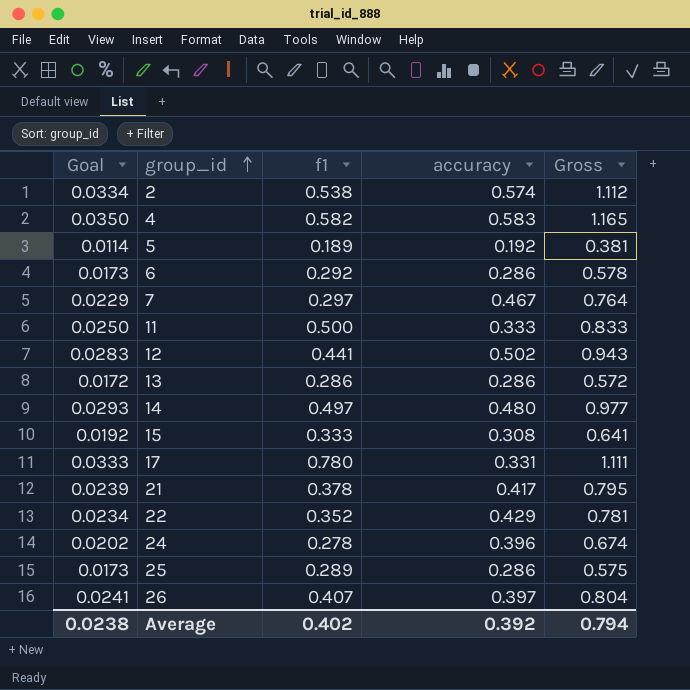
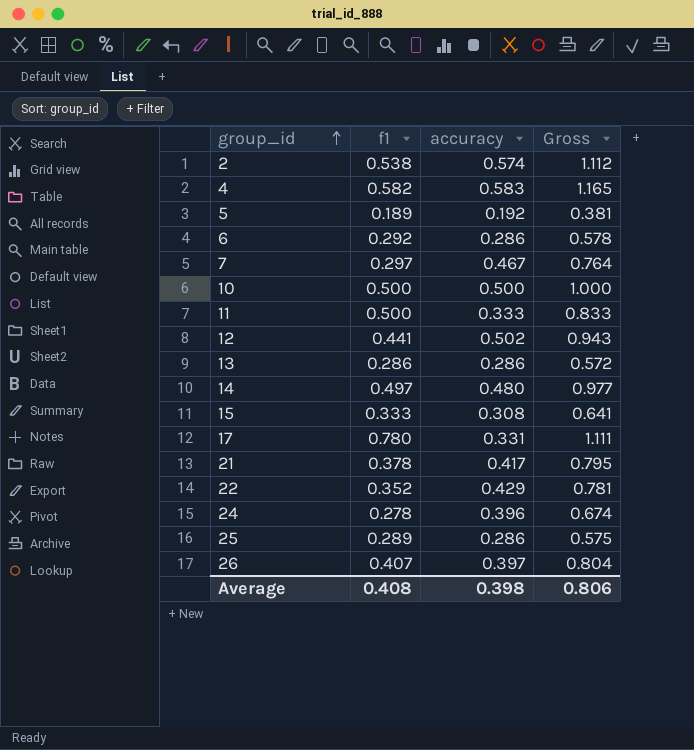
column Goal | formula: [Gross] * 0.03 -> none
row 10: none -> 0.500 | 0.500 | 1.000
Average | f1: 0.402 -> 0.408
Average | accuracy: 0.392 -> 0.398
Average | Gross: 0.794 -> 0.806

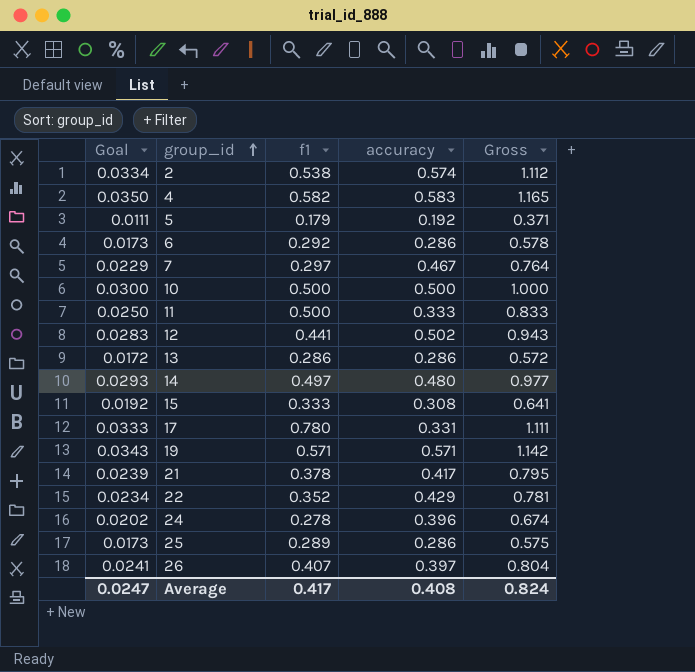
column Goal | formula: none -> [Gross] * 0.03
5 | f1: 0.189 -> 0.179
5 | Gross: 0.381 -> 0.371
row 19: none -> 0.0343 | 0.571 | 0.571 | 1.142
Average | f1: 0.408 -> 0.417
Average | accuracy: 0.398 -> 0.408
Average | Gross: 0.806 -> 0.824

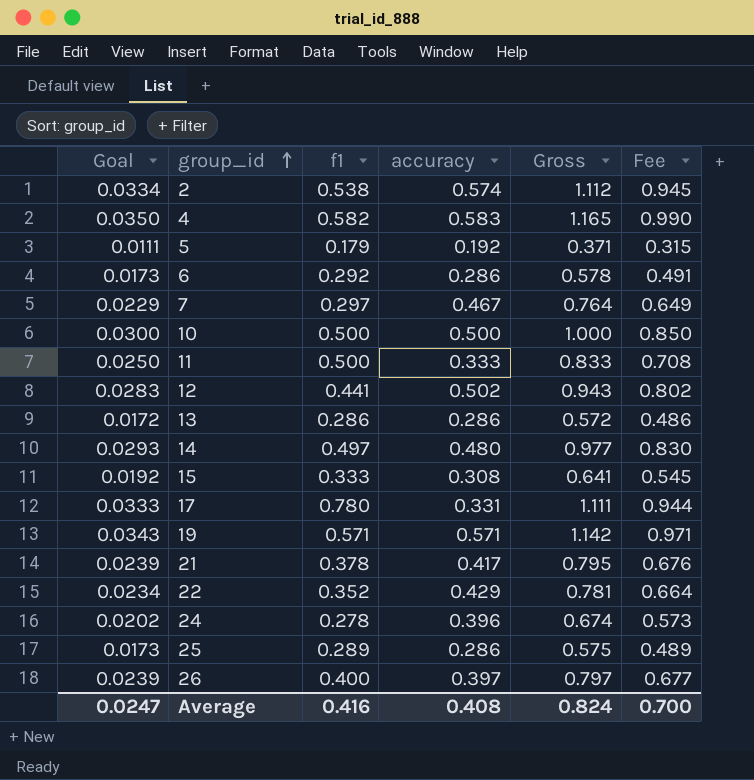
column Fee | formula: none -> [Gross] * 0.85
26 | Goal: 0.0241 -> 0.0239
26 | f1: 0.407 -> 0.400
26 | Gross: 0.804 -> 0.797
Average | f1: 0.417 -> 0.416

